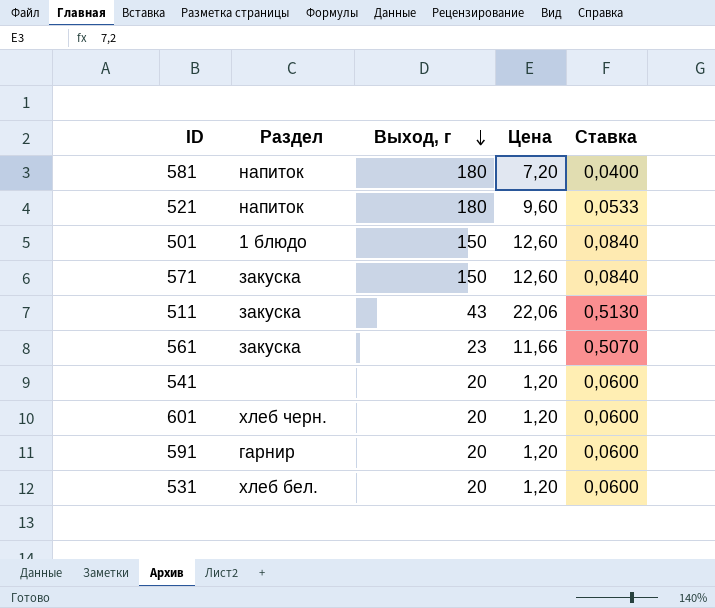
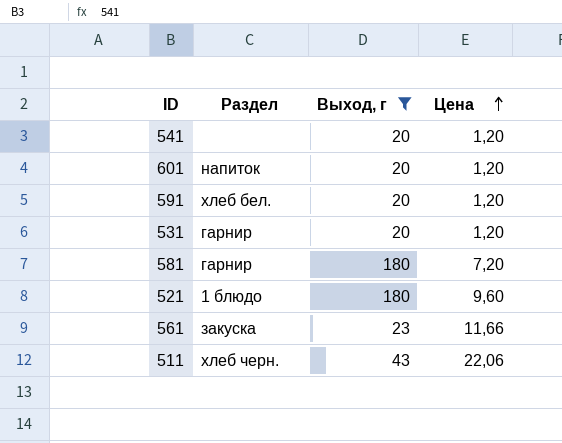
filter: none -> Выход, г != 150
row order: Выход, г descending -> Цена ascending
column Ставка | formula: [Цена] / [Выход, г] -> none
601 | Раздел: хлеб черн. -> напиток
591 | Раздел: гарнир -> хлеб бел.
531 | Раздел: хлеб бел. -> гарнир
581 | Раздел: напиток -> гарнир
521 | Раздел: напиток -> 1 блюдо
511 | Раздел: закуска -> хлеб черн.

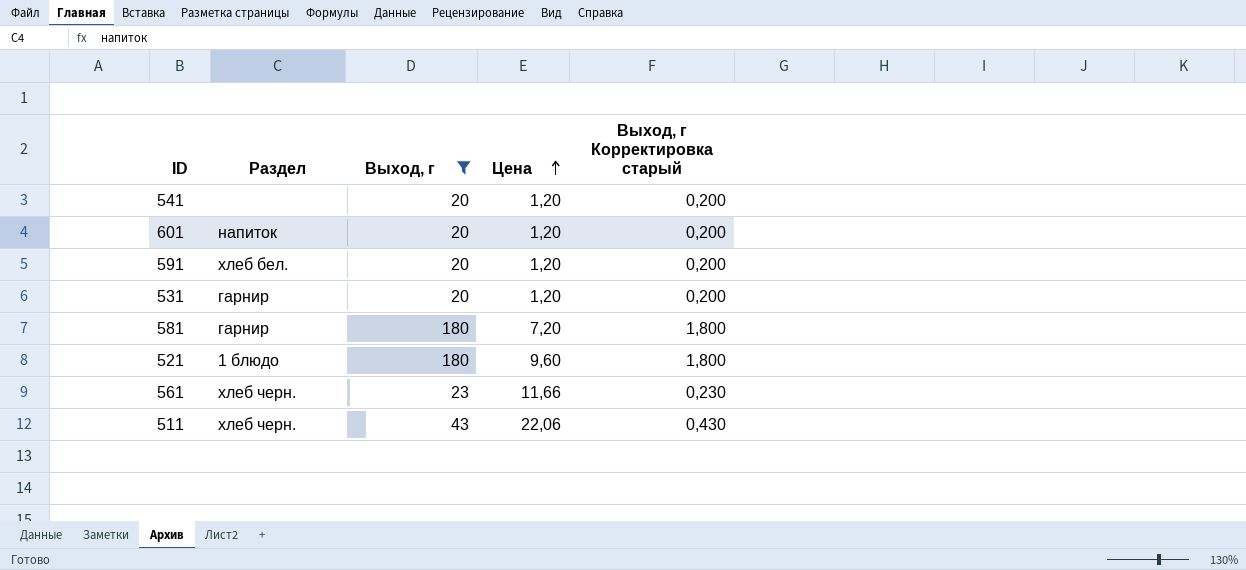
column Выход, г Корректировка старый | formula: none -> [Выход, г] * 0,01
561 | Раздел: закуска -> хлеб черн.

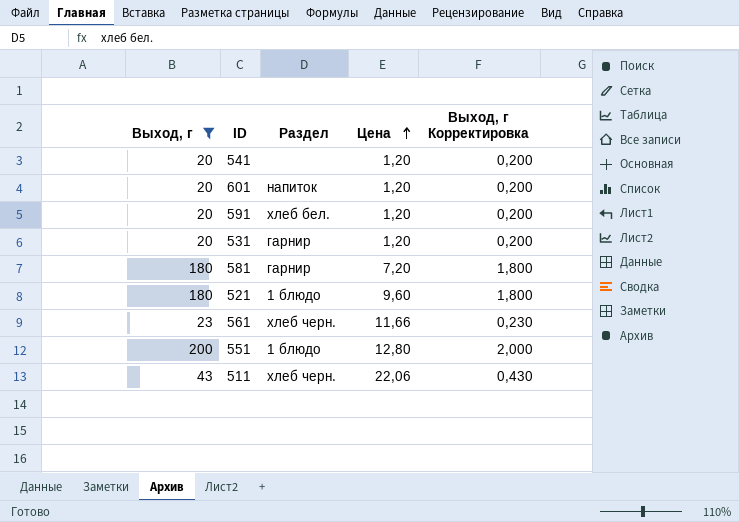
column Выход, г | position: 3 -> 1
column name: Выход, г Корректировка старый -> Выход, г Корректировка
row 551: none -> 200 | 1 блюдо | 12,80 | 2,000

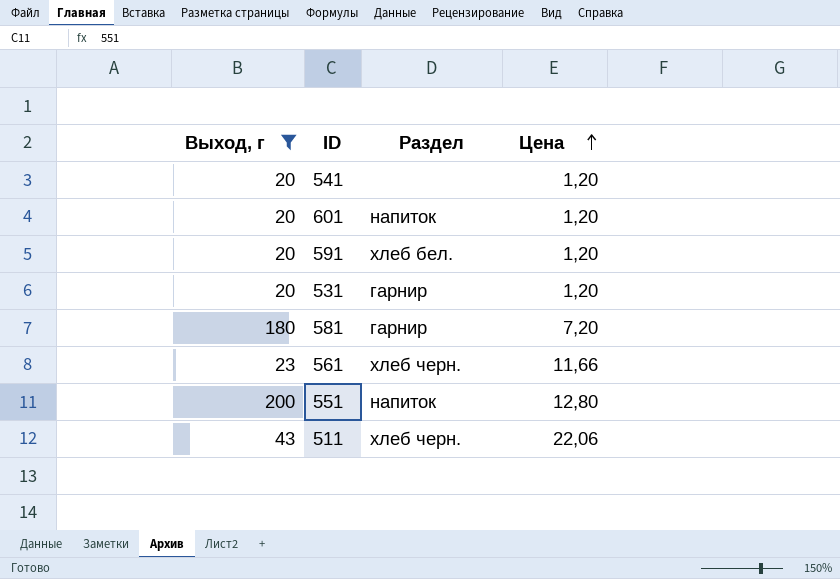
column Выход, г Корректировка | formula: [Выход, г] * 0,01 -> none
row 521: 180 | 1 блюдо | 9,60 | 1,800 -> none
551 | Раздел: 1 блюдо -> напиток

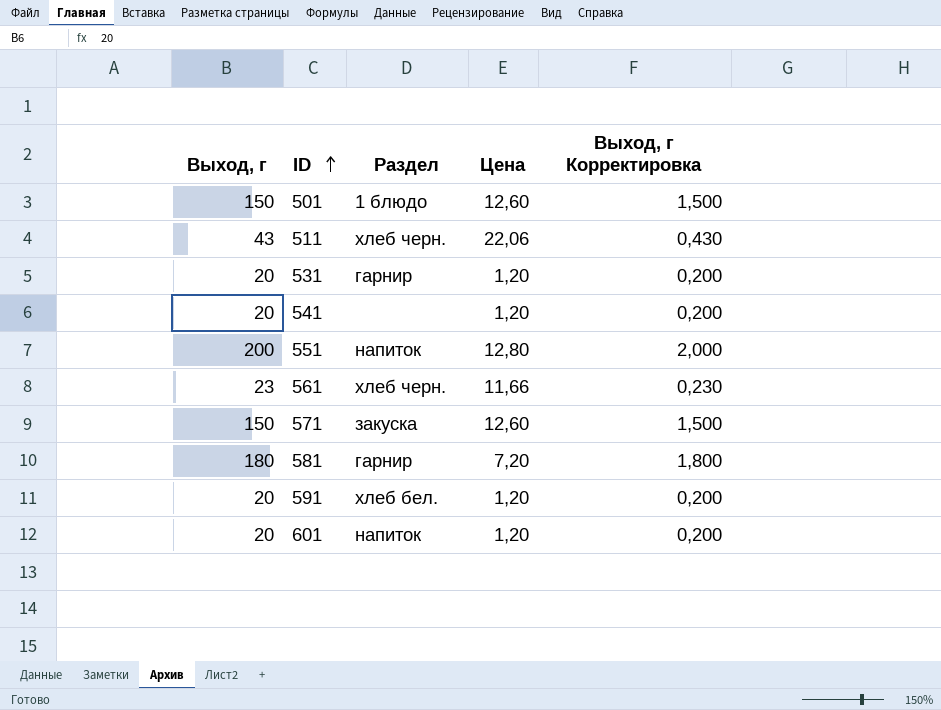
filter: Выход, г != 150 -> none
row order: Цена ascending -> ID ascending
column Выход, г Корректировка | formula: none -> [Выход, г] * 0,01

